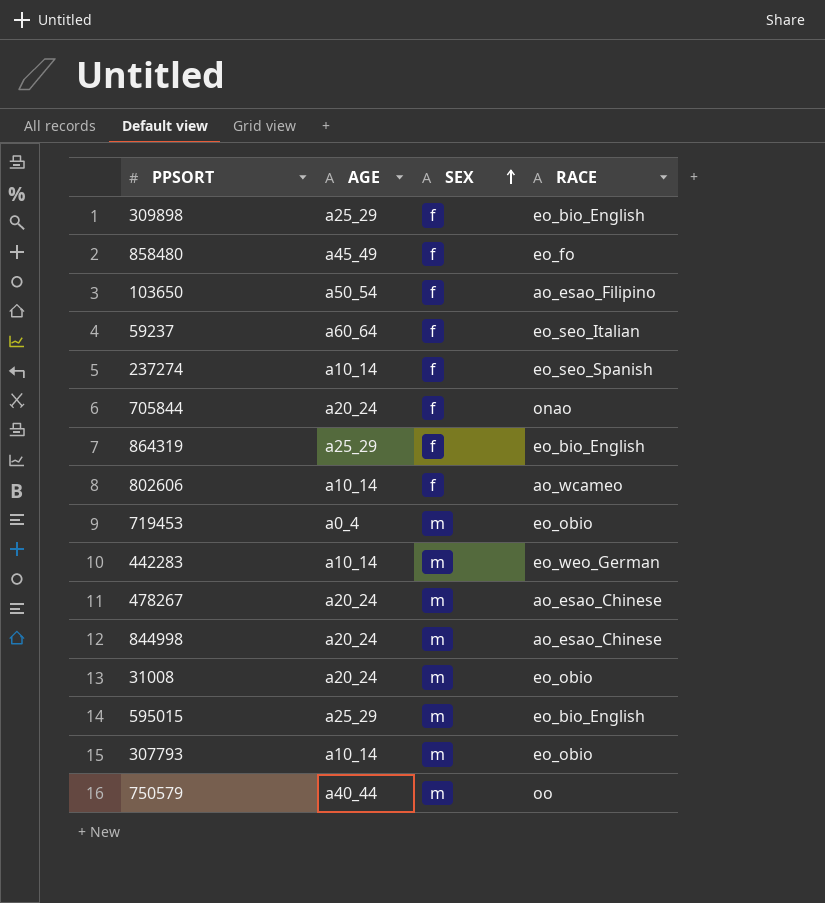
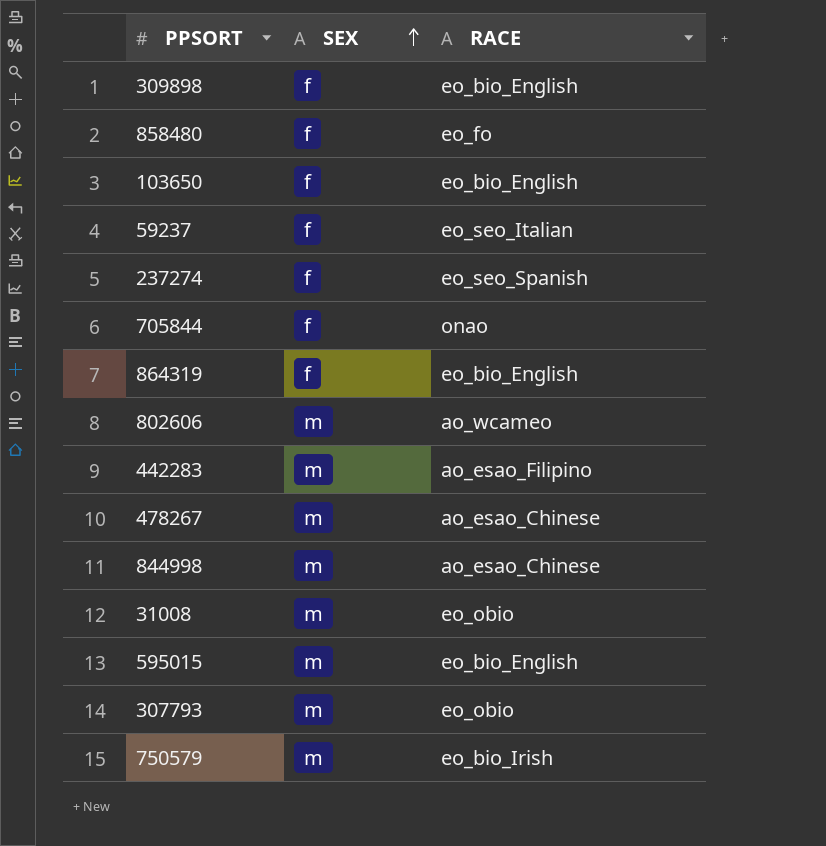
column AGE | position: 2 -> none
row 719453: a0_4 | m | eo_obio -> none
103650 | RACE: ao_esao_Filipino -> eo_bio_English
802606 | SEX: f -> m
442283 | RACE: eo_weo_German -> ao_esao_Filipino
750579 | RACE: oo -> eo_bio_Irish

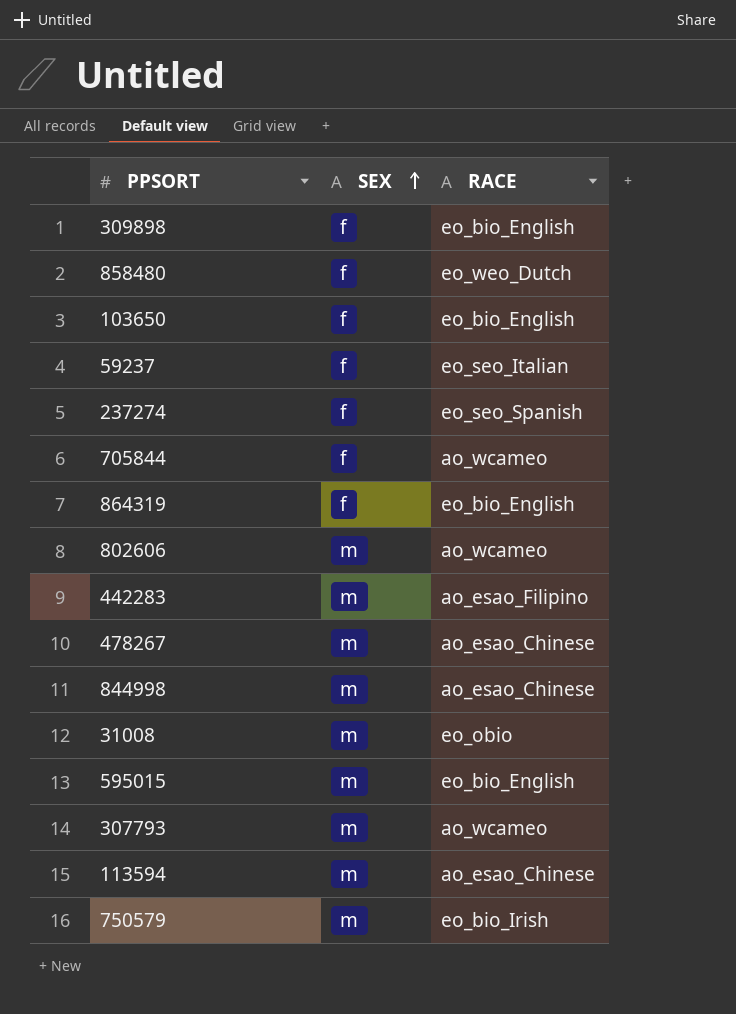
858480 | RACE: eo_fo -> eo_weo_Dutch
705844 | RACE: onao -> ao_wcameo
307793 | RACE: eo_obio -> ao_wcameo
row 113594: none -> m | ao_esao_Chinese

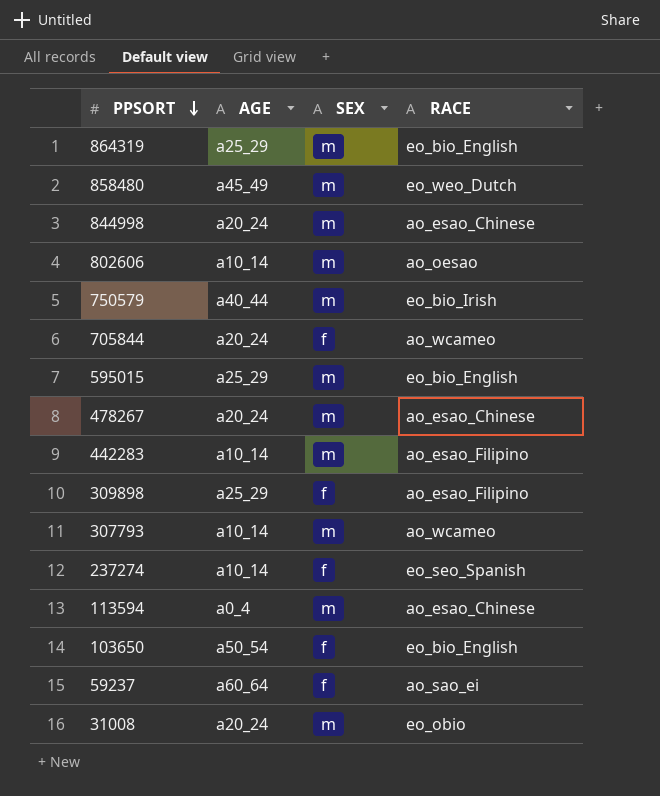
row order: SEX ascending -> PPSORT descending
column AGE | position: none -> 2
864319 | SEX: f -> m
858480 | SEX: f -> m
802606 | RACE: ao_wcameo -> ao_oesao
309898 | RACE: eo_bio_English -> ao_esao_Filipino
59237 | RACE: eo_seo_Italian -> ao_sao_ei

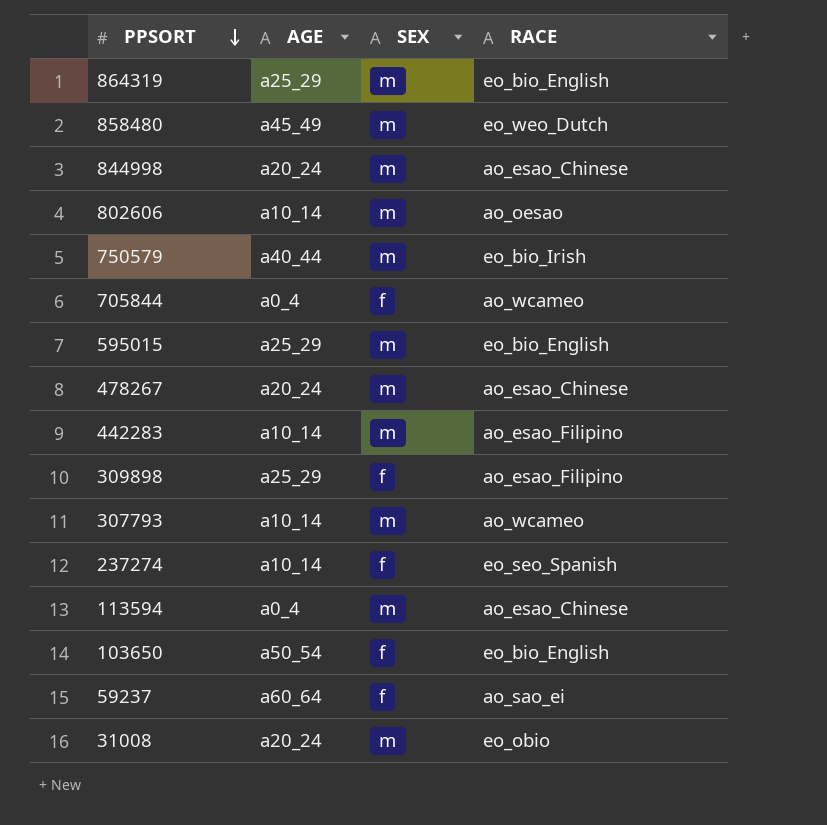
705844 | AGE: a20_24 -> a0_4

